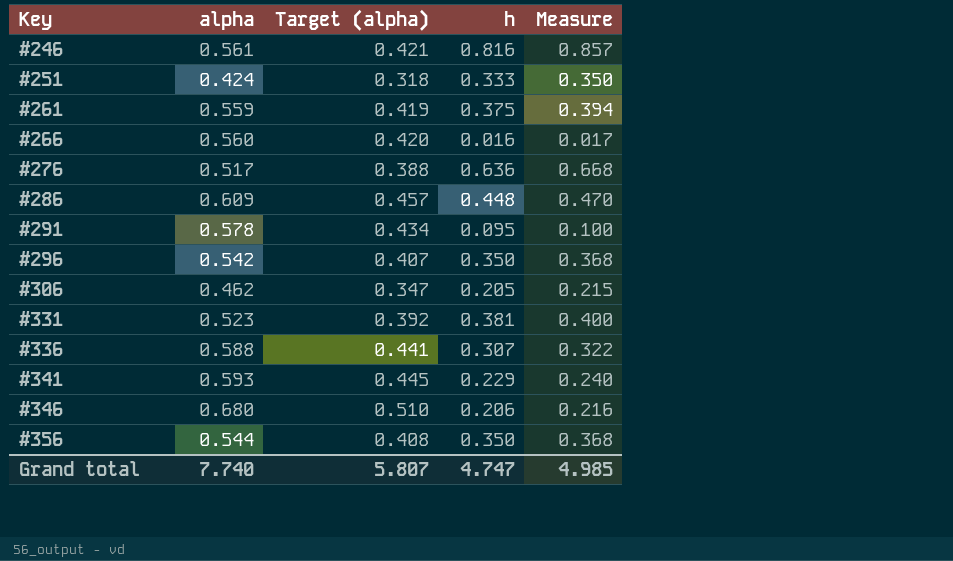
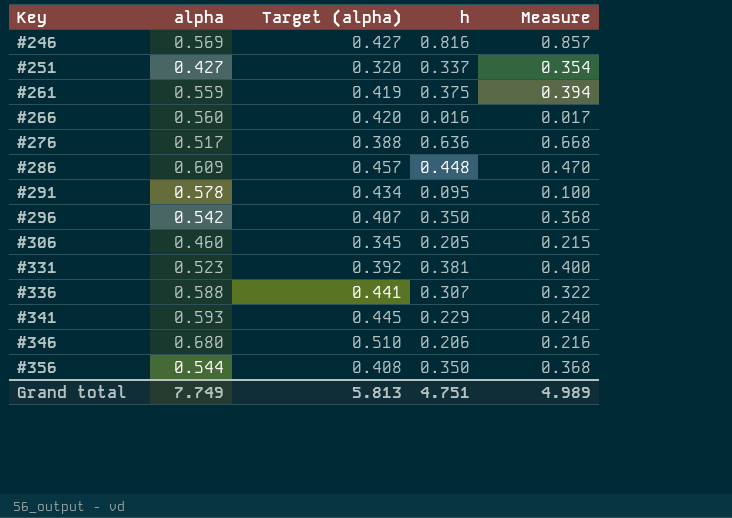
#246 | alpha: 0.561 -> 0.569
#246 | Target (alpha): 0.421 -> 0.427
#251 | alpha: 0.424 -> 0.427
#251 | Target (alpha): 0.318 -> 0.320
#251 | h: 0.333 -> 0.337
#251 | Measure: 0.350 -> 0.354
#306 | alpha: 0.462 -> 0.460
#306 | Target (alpha): 0.347 -> 0.345
Grand total | alpha: 7.740 -> 7.749
Grand total | Target (alpha): 5.807 -> 5.813
Grand total | h: 4.747 -> 4.751
Grand total | Measure: 4.985 -> 4.989

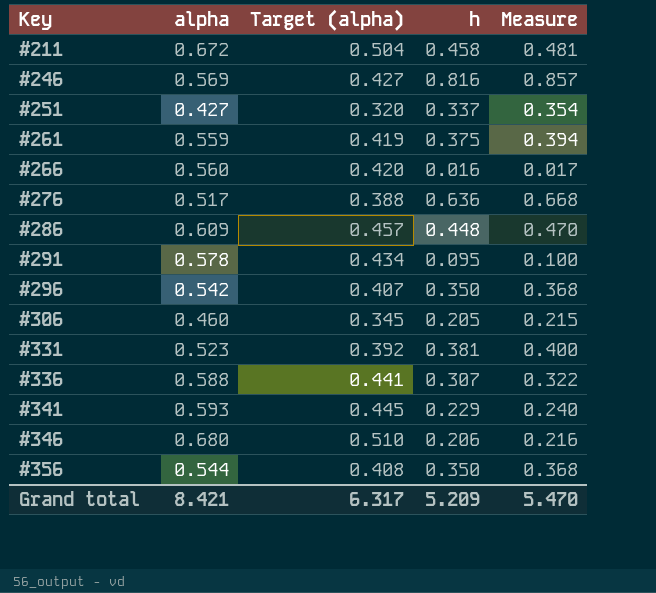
row #211: none -> 0.672 | 0.504 | 0.458 | 0.481
Grand total | alpha: 7.749 -> 8.421
Grand total | Target (alpha): 5.813 -> 6.317
Grand total | h: 4.751 -> 5.209
Grand total | Measure: 4.989 -> 5.470

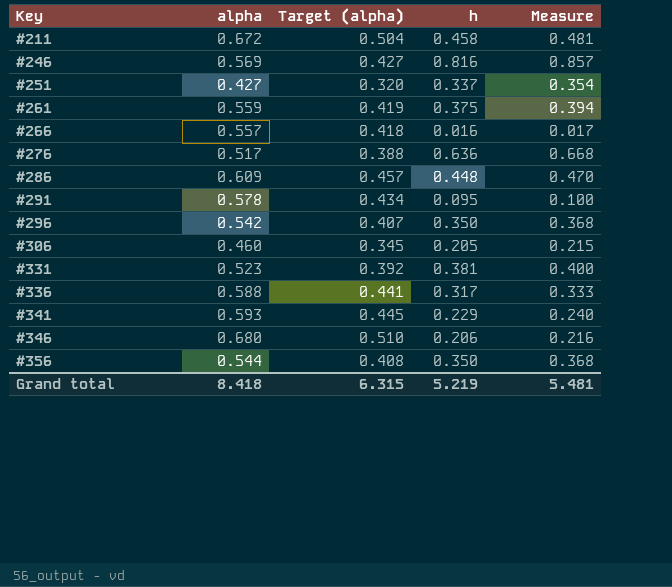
#266 | alpha: 0.560 -> 0.557
#266 | Target (alpha): 0.420 -> 0.418
#336 | h: 0.307 -> 0.317
#336 | Measure: 0.322 -> 0.333
Grand total | alpha: 8.421 -> 8.418
Grand total | Target (alpha): 6.317 -> 6.315
Grand total | h: 5.209 -> 5.219
Grand total | Measure: 5.470 -> 5.481

